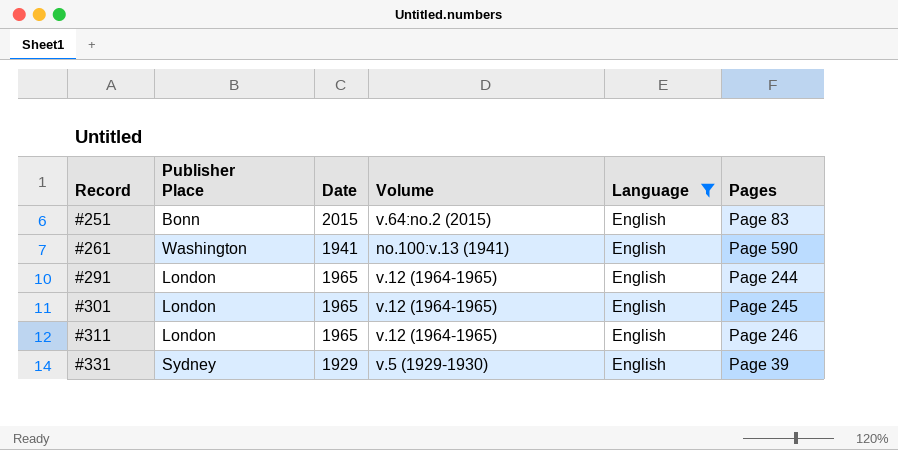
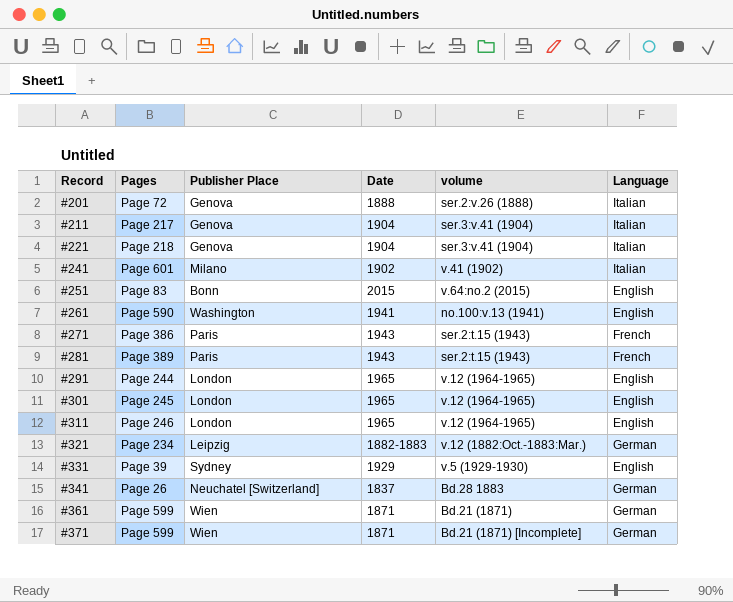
filter: Language = English -> none
column Pages | position: 6 -> 2
column name: Volume -> volume

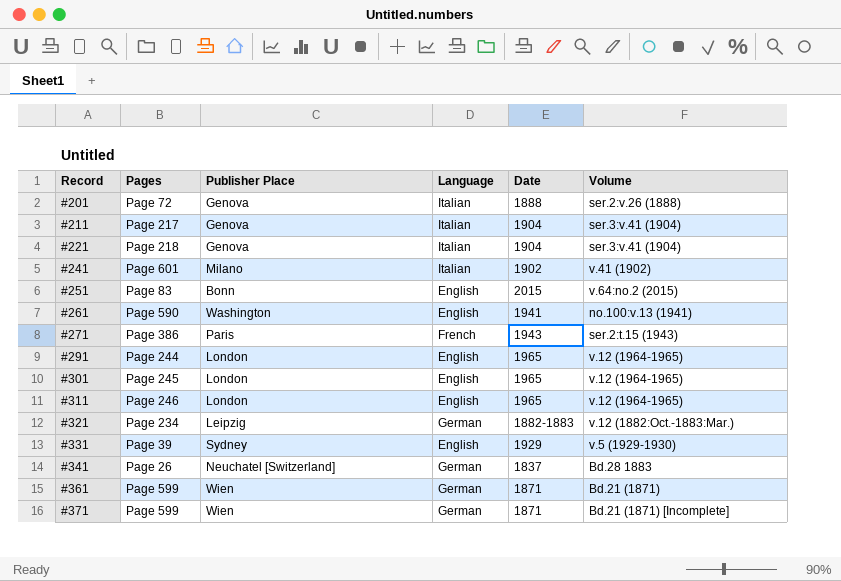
column Language | position: 6 -> 4
column name: volume -> Volume
row #281: Page 389 | Paris | 1943 | ser.2:t.15 (1943) | French -> none

